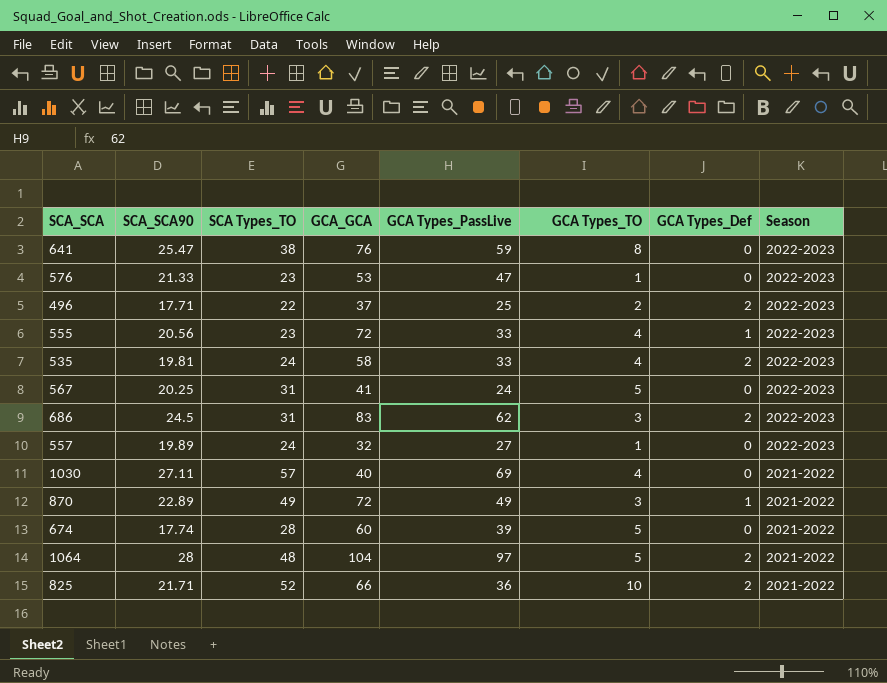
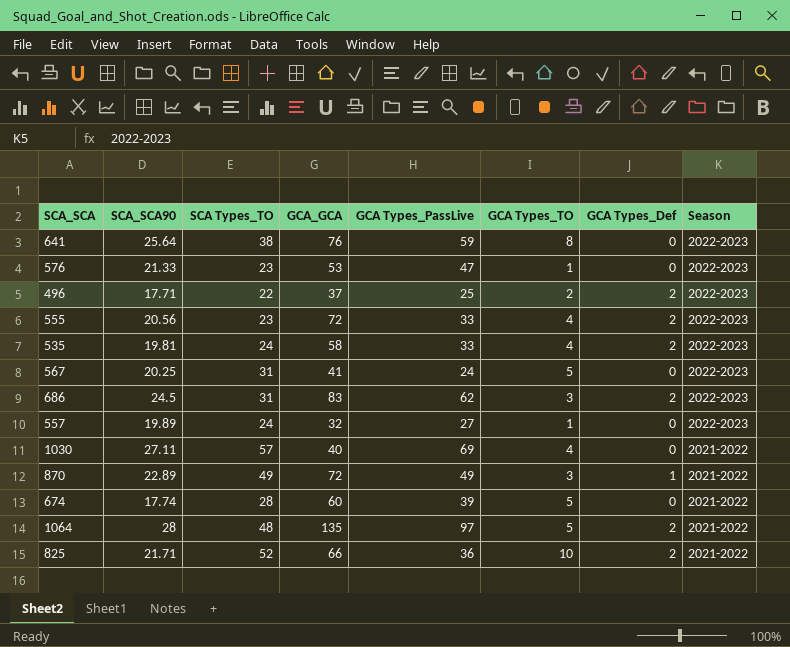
641 | SCA_SCA90: 25.47 -> 25.64
555 | GCA Types_Def: 1 -> 2
1064 | GCA_GCA: 104 -> 135

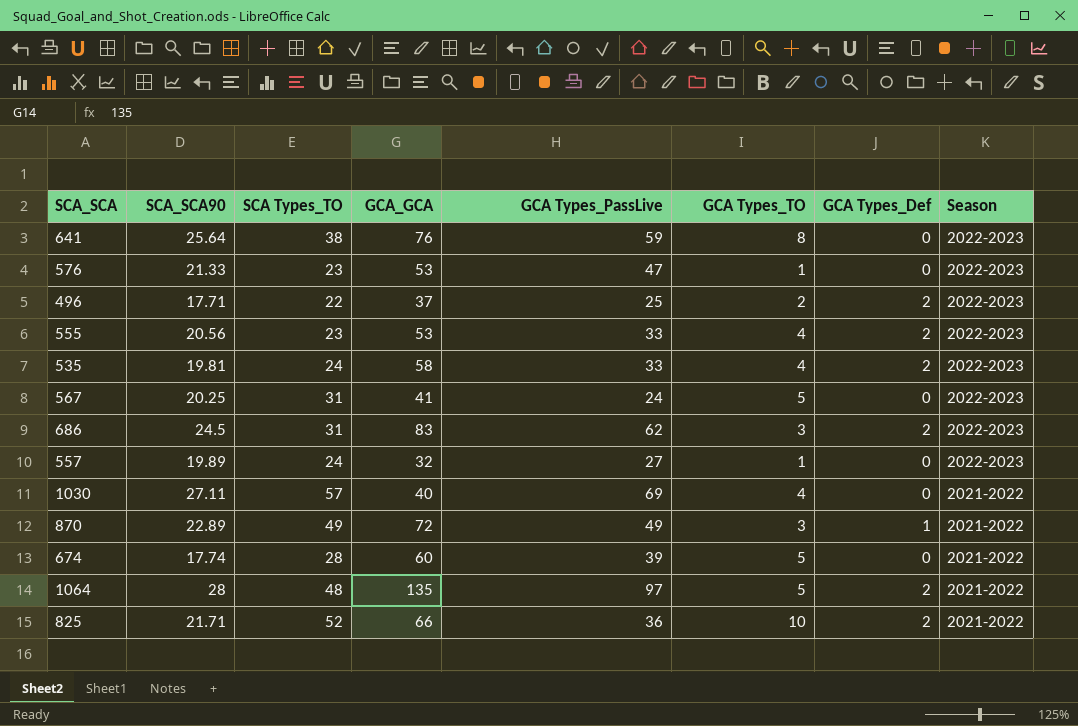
555 | GCA_GCA: 72 -> 53

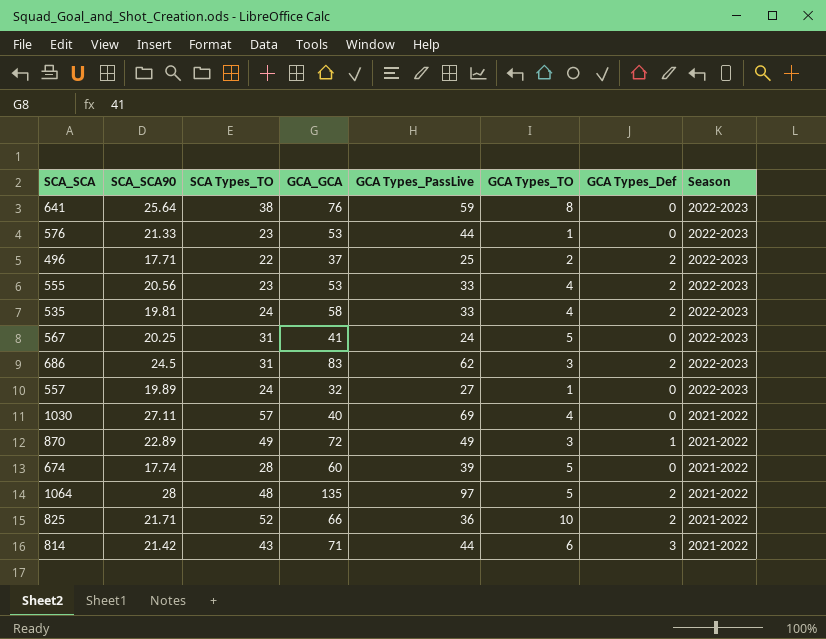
576 | GCA Types_PassLive: 47 -> 44
row 814: none -> 21.42 | 43 | 71 | 44 | 6 | 3 | 2021-2022

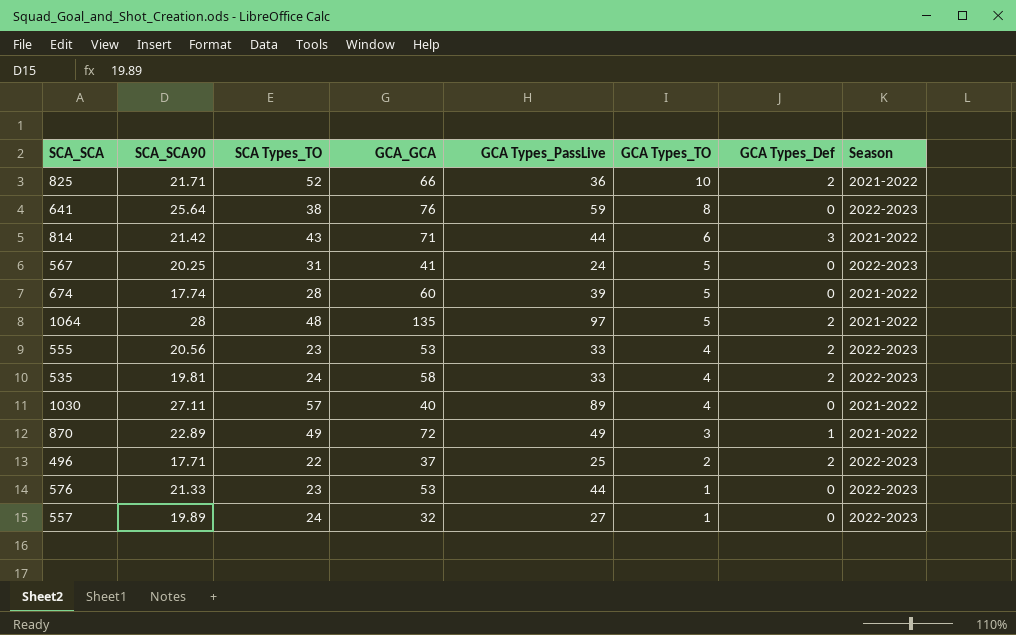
row order: Season descending -> GCA Types_TO descending
row 686: 24.5 | 31 | 83 | 62 | 3 | 2 | 2022-2023 -> none
1030 | GCA Types_PassLive: 69 -> 89

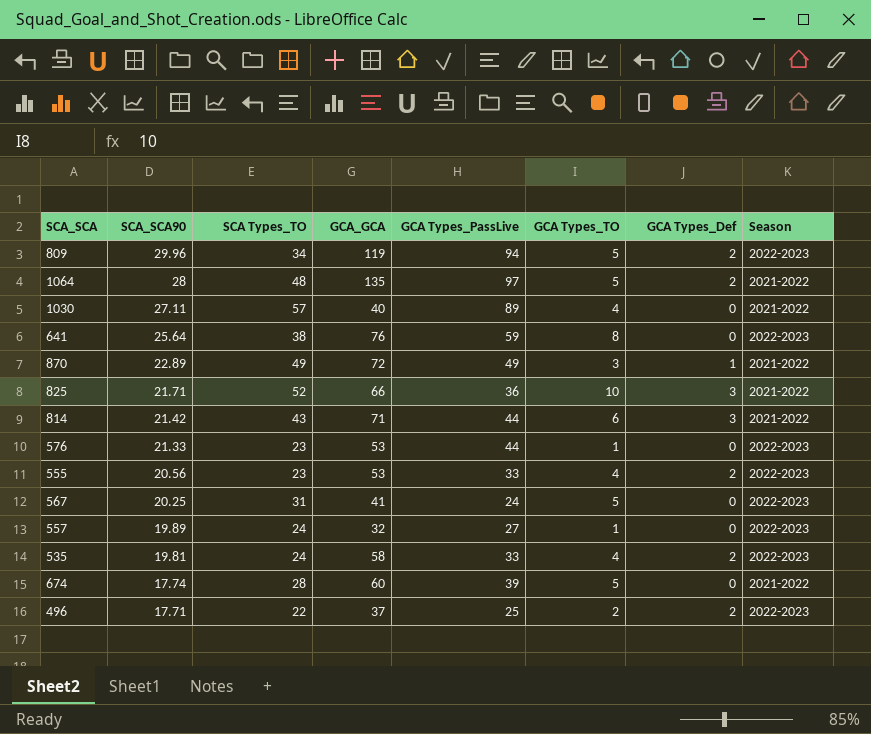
row order: GCA Types_TO descending -> SCA_SCA90 descending
row 809: none -> 29.96 | 34 | 119 | 94 | 5 | 2 | 2022-2023
825 | GCA Types_Def: 2 -> 3

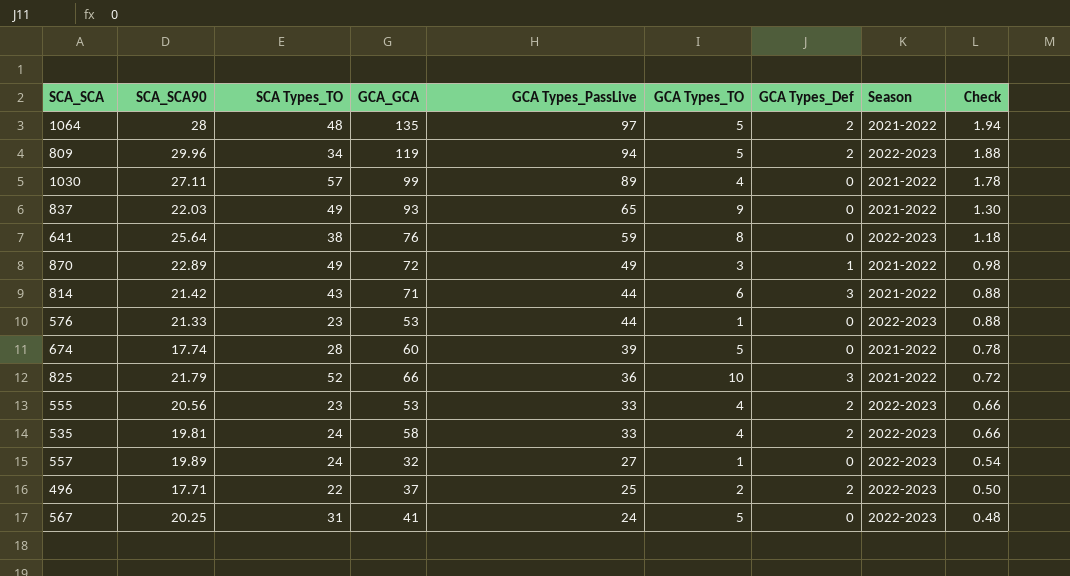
row order: SCA_SCA90 descending -> GCA Types_PassLive descending
column Check | formula: none -> [GCA Types_PassLive] * 0.02
1030 | GCA_GCA: 40 -> 99
row 837: none -> 22.03 | 49 | 93 | 65 | 9 | 0 | 2021-2022 | 1.30
825 | SCA_SCA90: 21.71 -> 21.79

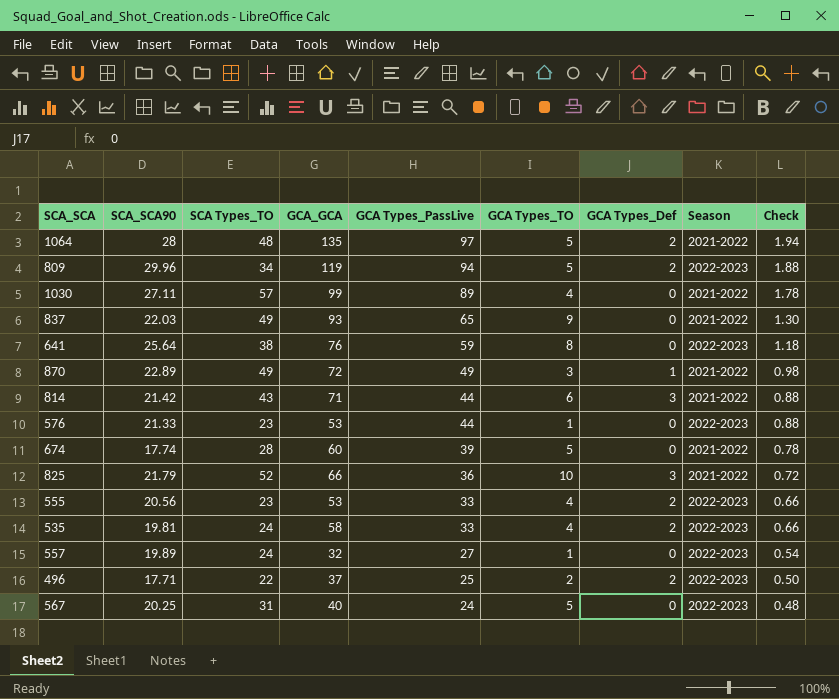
567 | GCA_GCA: 41 -> 40

